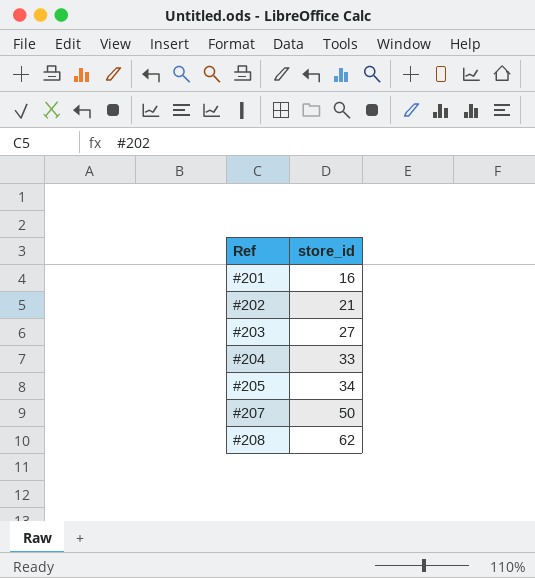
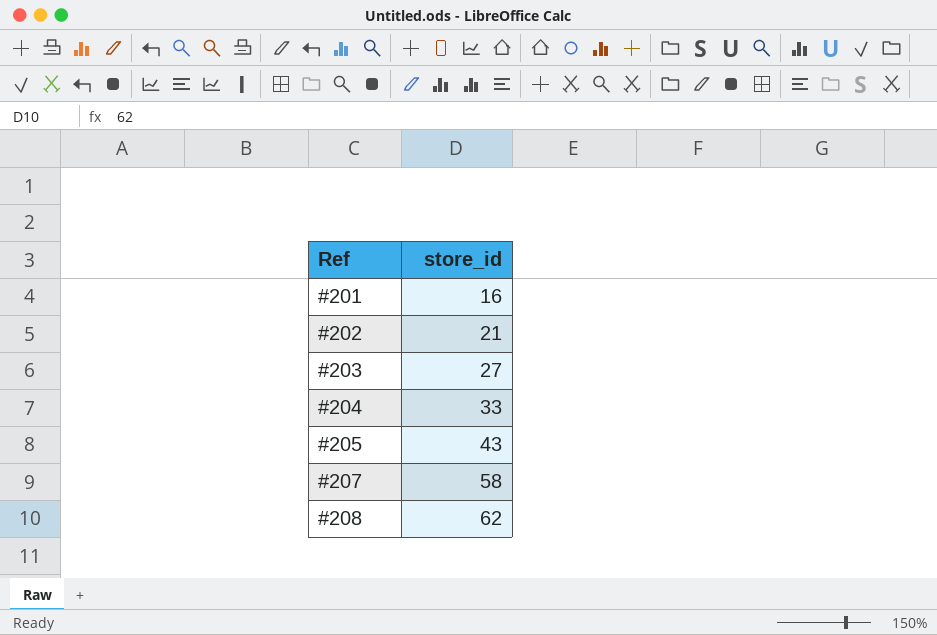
#205 | store_id: 34 -> 43
#207 | store_id: 50 -> 58

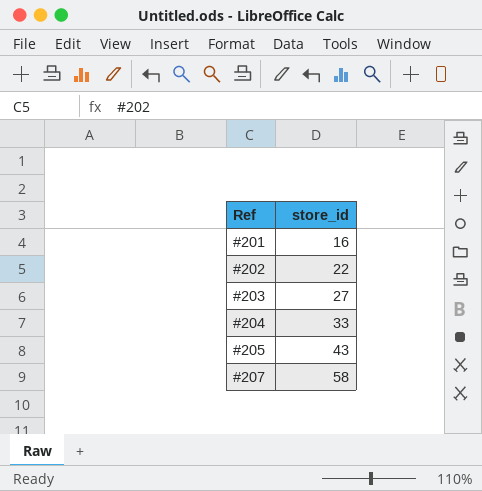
row #208: 62 -> none
#202 | store_id: 21 -> 22

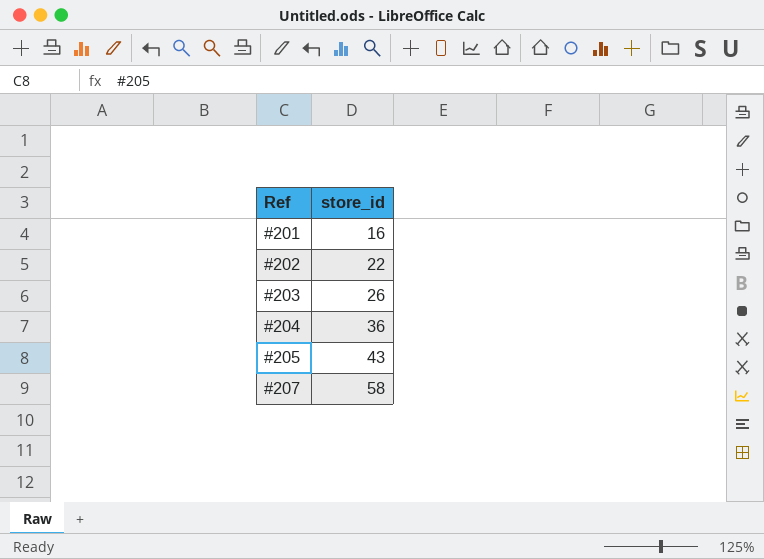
#203 | store_id: 27 -> 26
#204 | store_id: 33 -> 36

